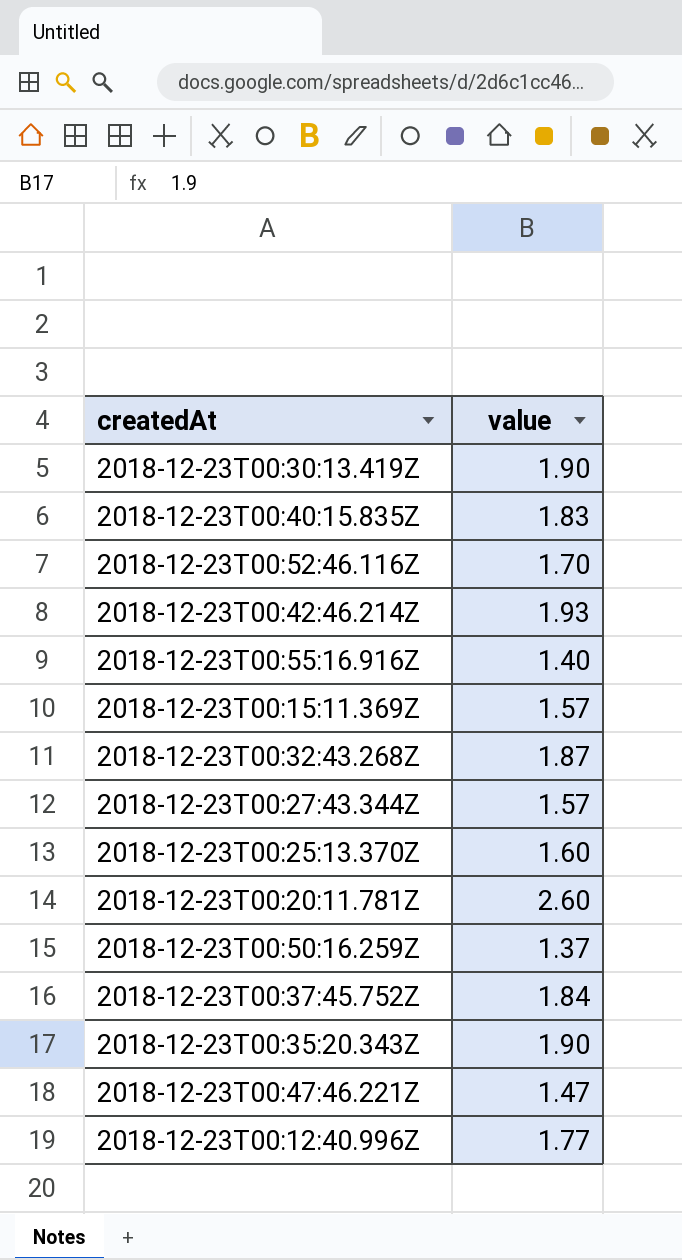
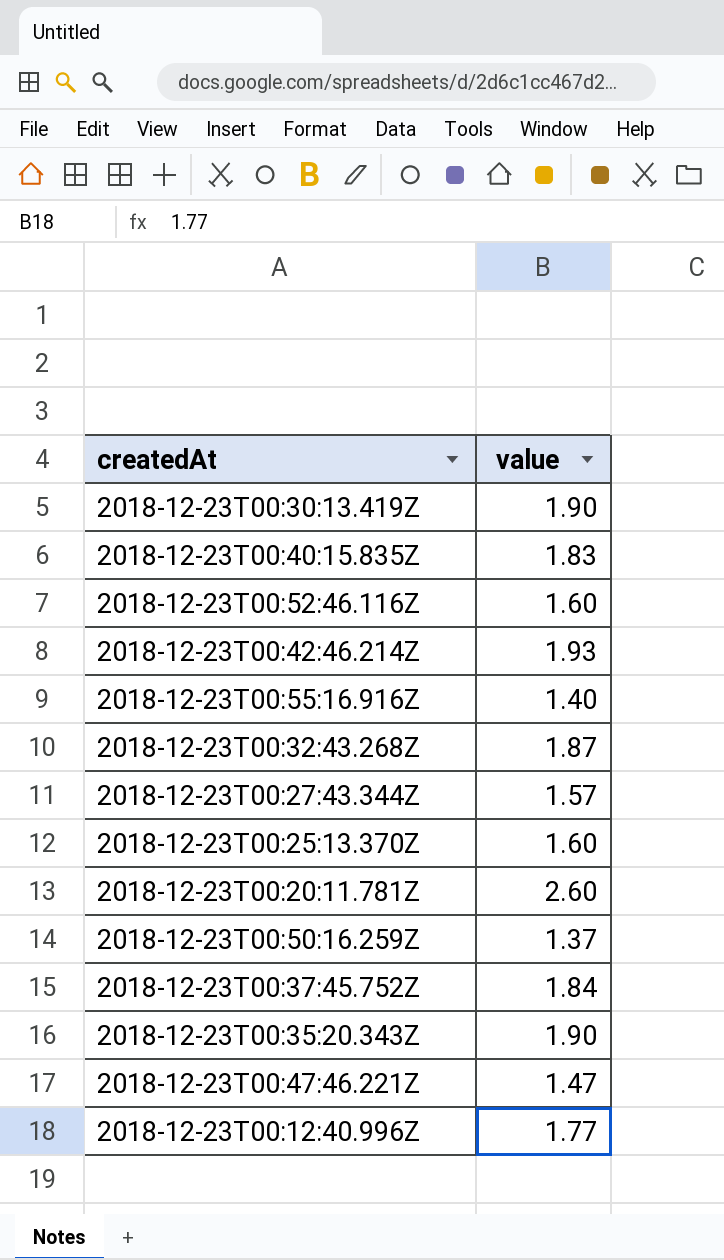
row 2018-12-23T00:15:11.369Z: 1.57 -> none
2018-12-23T00:52:46.116Z | value: 1.70 -> 1.60

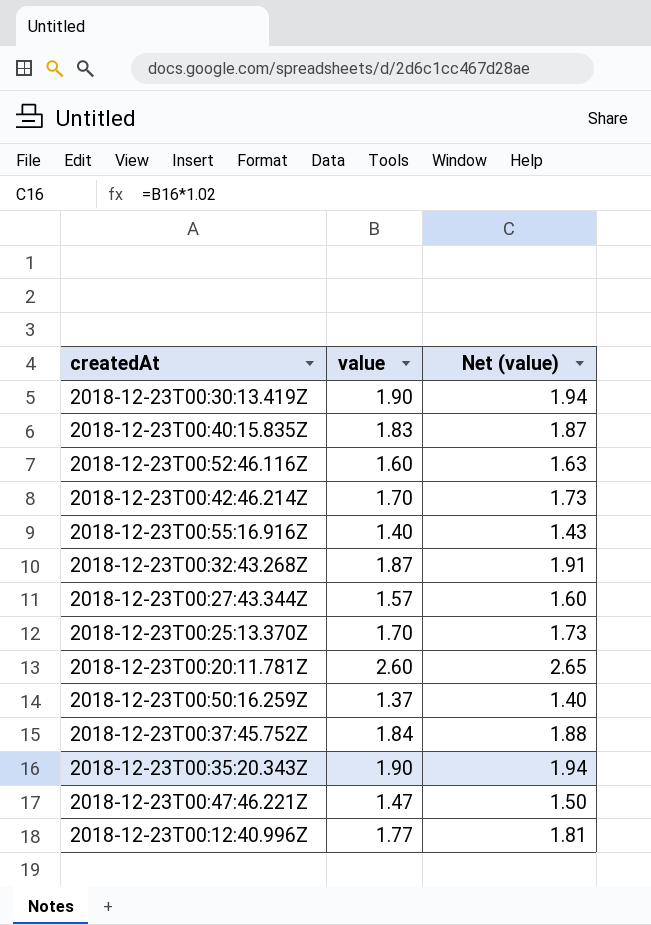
column Net (value) | formula: none -> [value] * 1.02
2018-12-23T00:42:46.214Z | value: 1.93 -> 1.70
2018-12-23T00:25:13.370Z | value: 1.60 -> 1.70

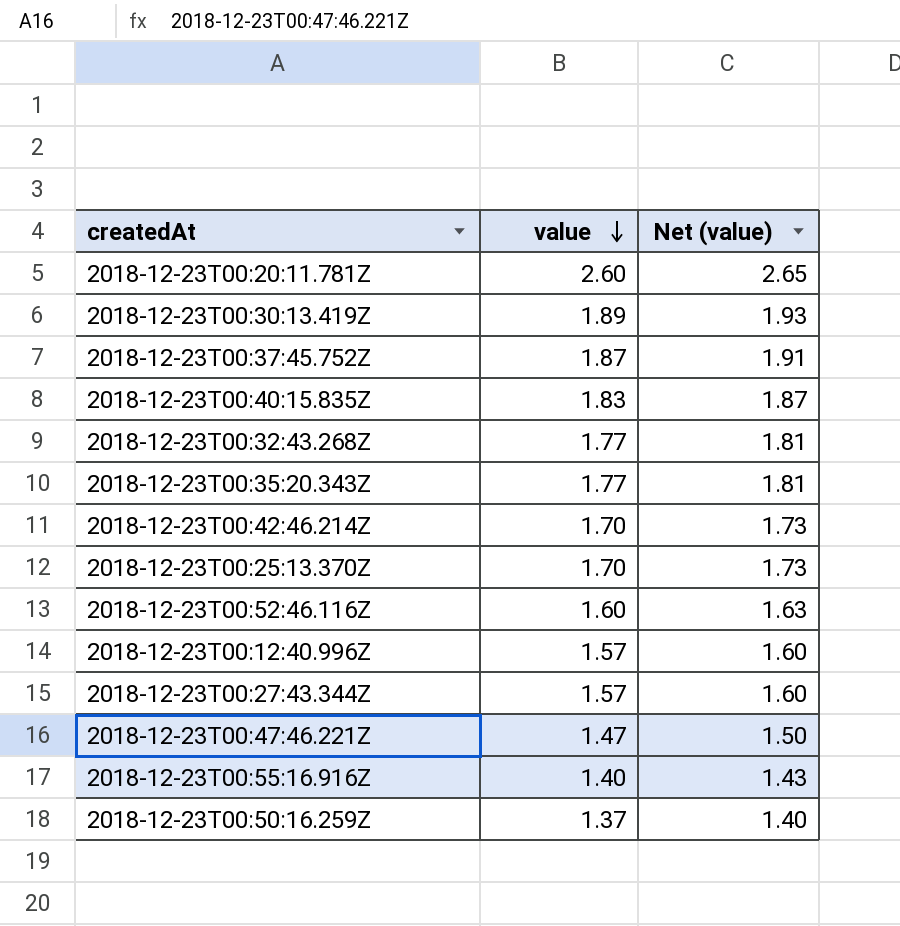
row order: none -> value descending
2018-12-23T00:30:13.419Z | value: 1.90 -> 1.89
2018-12-23T00:30:13.419Z | Net (value): 1.94 -> 1.93
2018-12-23T00:37:45.752Z | value: 1.84 -> 1.87
2018-12-23T00:37:45.752Z | Net (value): 1.88 -> 1.91
2018-12-23T00:32:43.268Z | value: 1.87 -> 1.77
2018-12-23T00:32:43.268Z | Net (value): 1.91 -> 1.81
2018-12-23T00:35:20.343Z | value: 1.90 -> 1.77
2018-12-23T00:35:20.343Z | Net (value): 1.94 -> 1.81
2018-12-23T00:12:40.996Z | value: 1.77 -> 1.57
2018-12-23T00:12:40.996Z | Net (value): 1.81 -> 1.60

